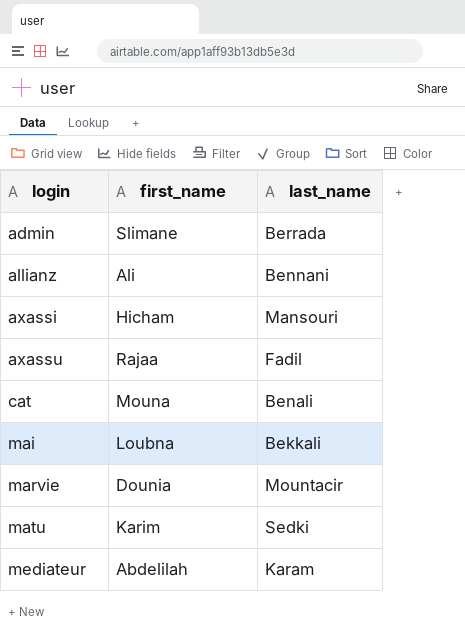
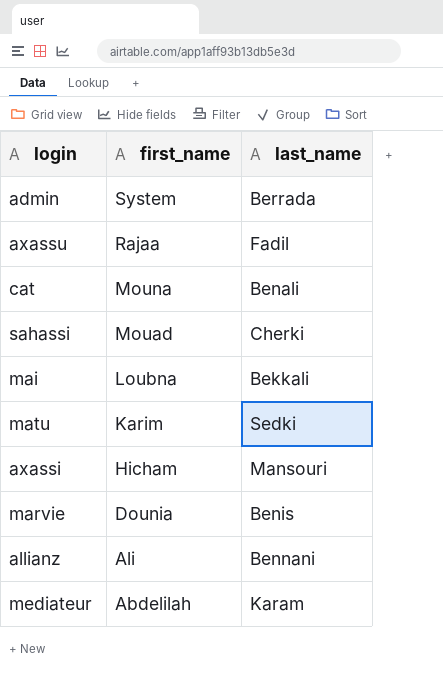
row order: login ascending -> first_name descending
admin | first_name: Slimane -> System
row sahassi: none -> Mouad | Cherki
marvie | last_name: Mountacir -> Benis

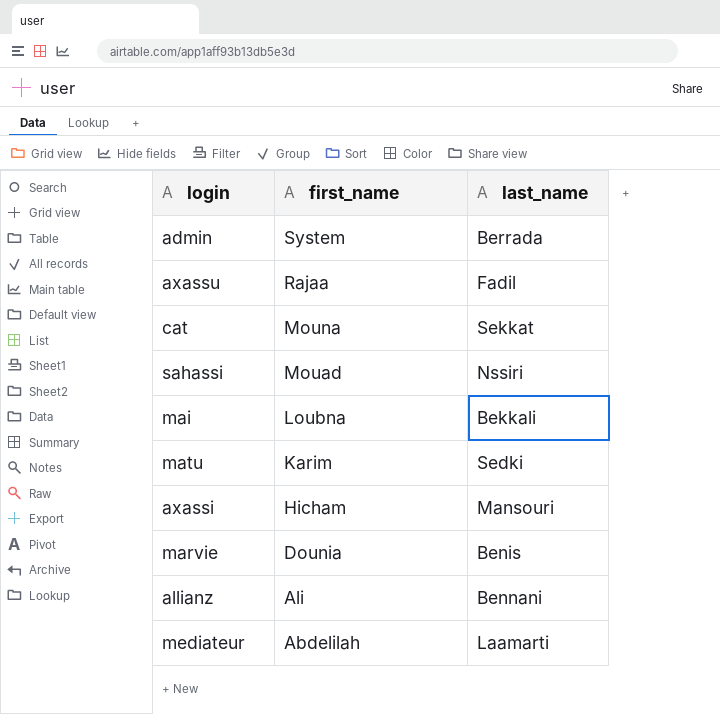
cat | last_name: Benali -> Sekkat
sahassi | last_name: Cherki -> Nssiri
mediateur | last_name: Karam -> Laamarti

